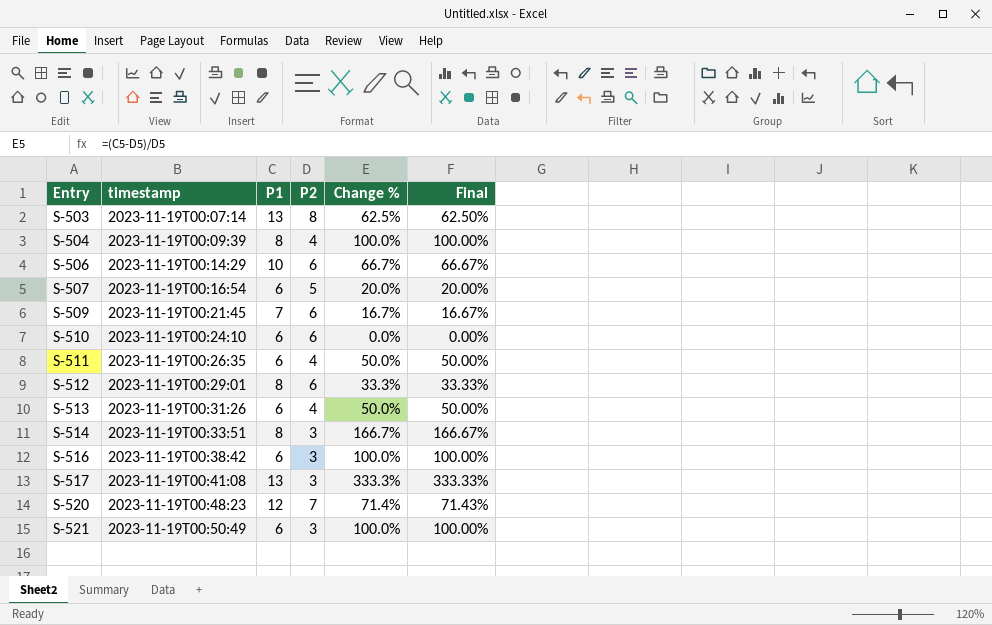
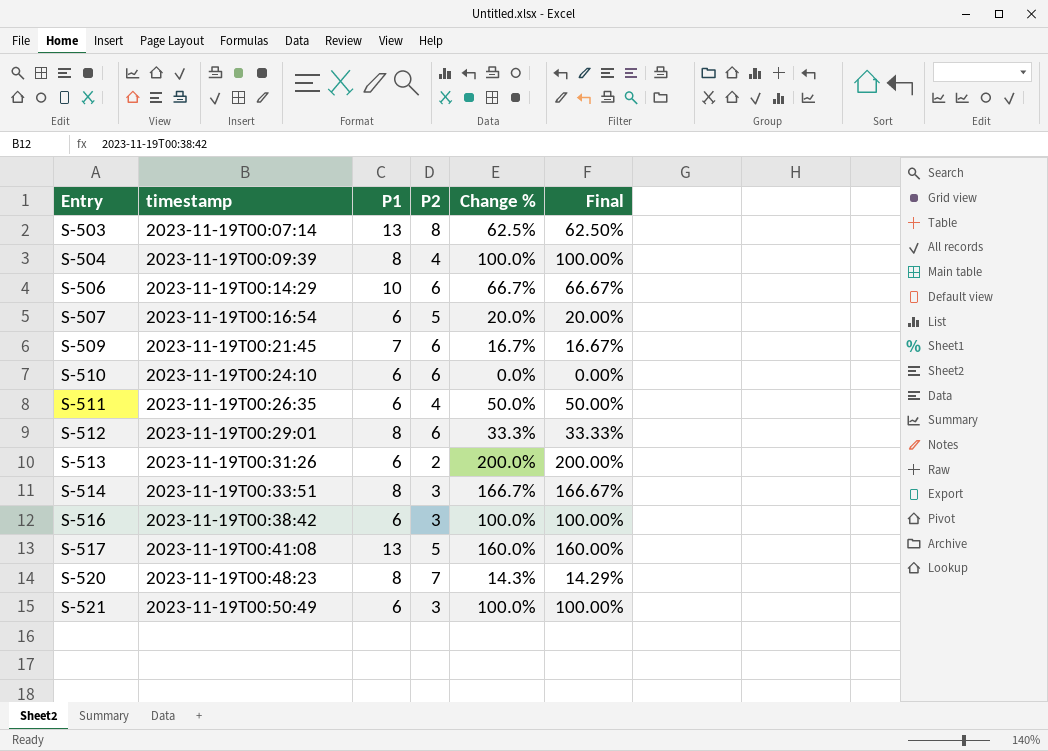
S-513 | P2: 4 -> 2
S-513 | Change %: 50.0% -> 200.0%
S-513 | Final: 50.00% -> 200.00%
S-517 | P2: 3 -> 5
S-517 | Change %: 333.3% -> 160.0%
S-517 | Final: 333.33% -> 160.00%
S-520 | P1: 12 -> 8
S-520 | Change %: 71.4% -> 14.3%
S-520 | Final: 71.43% -> 14.29%

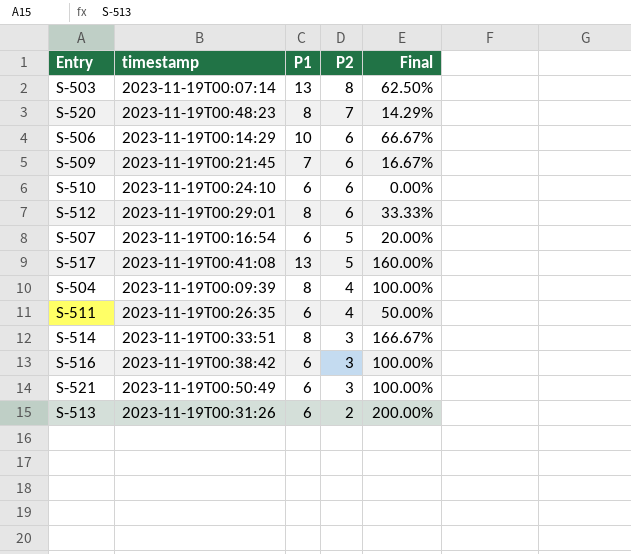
row order: Entry ascending -> P2 descending
column Change % | formula: ([P1] - [P2]) / [P2] -> none

